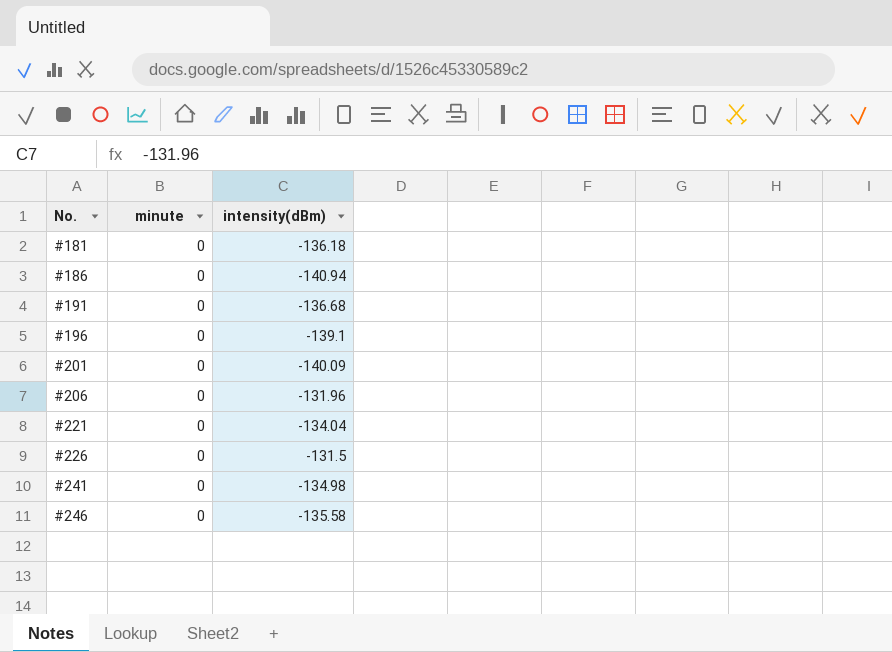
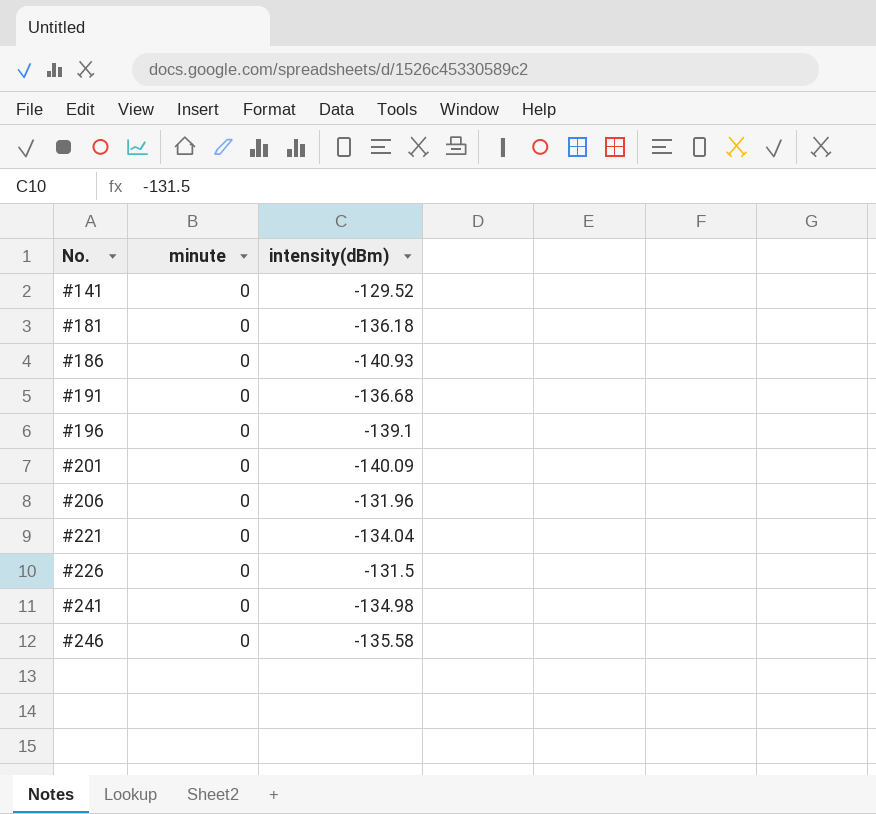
row #141: none -> 0 | -129.52
#186 | intensity(dBm): -140.94 -> -140.93

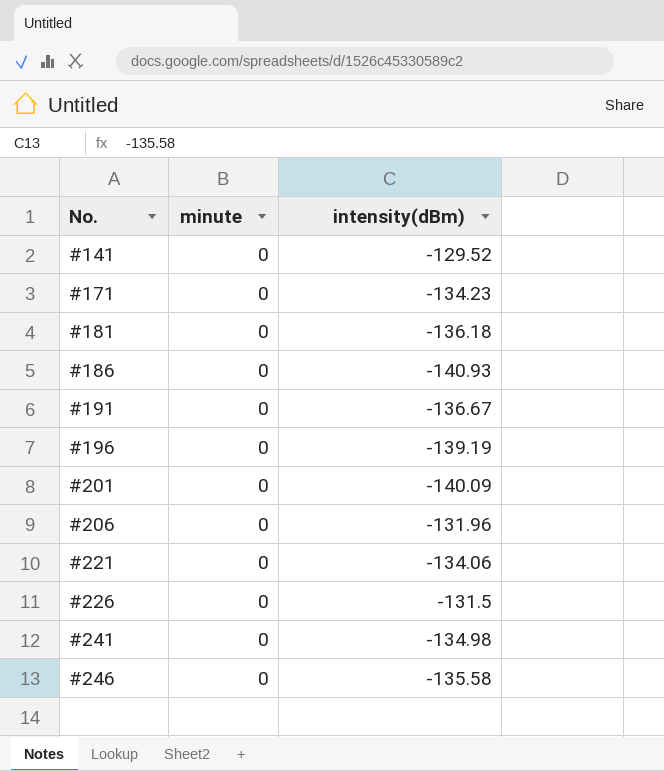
row #171: none -> 0 | -134.23
#191 | intensity(dBm): -136.68 -> -136.67
#196 | intensity(dBm): -139.1 -> -139.19
#221 | intensity(dBm): -134.04 -> -134.06

